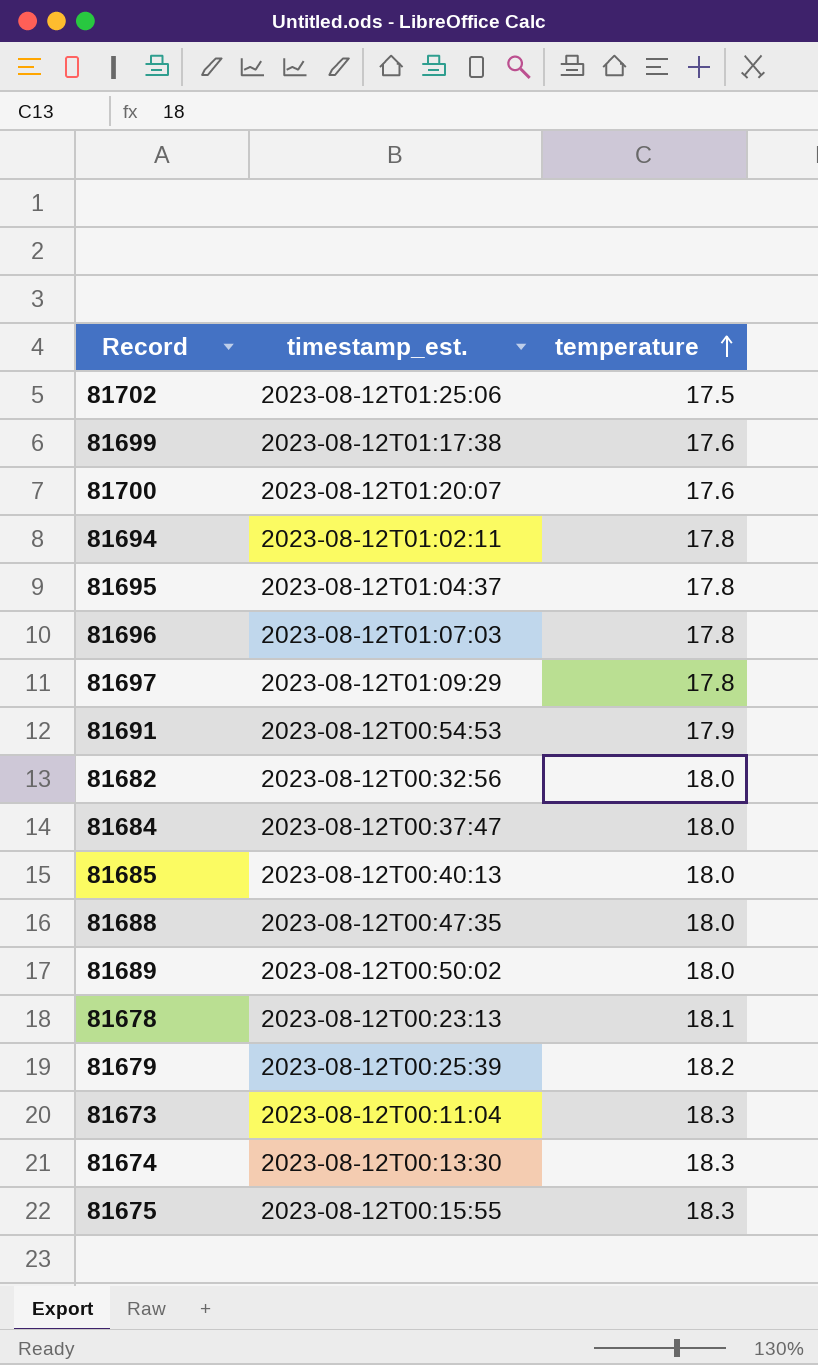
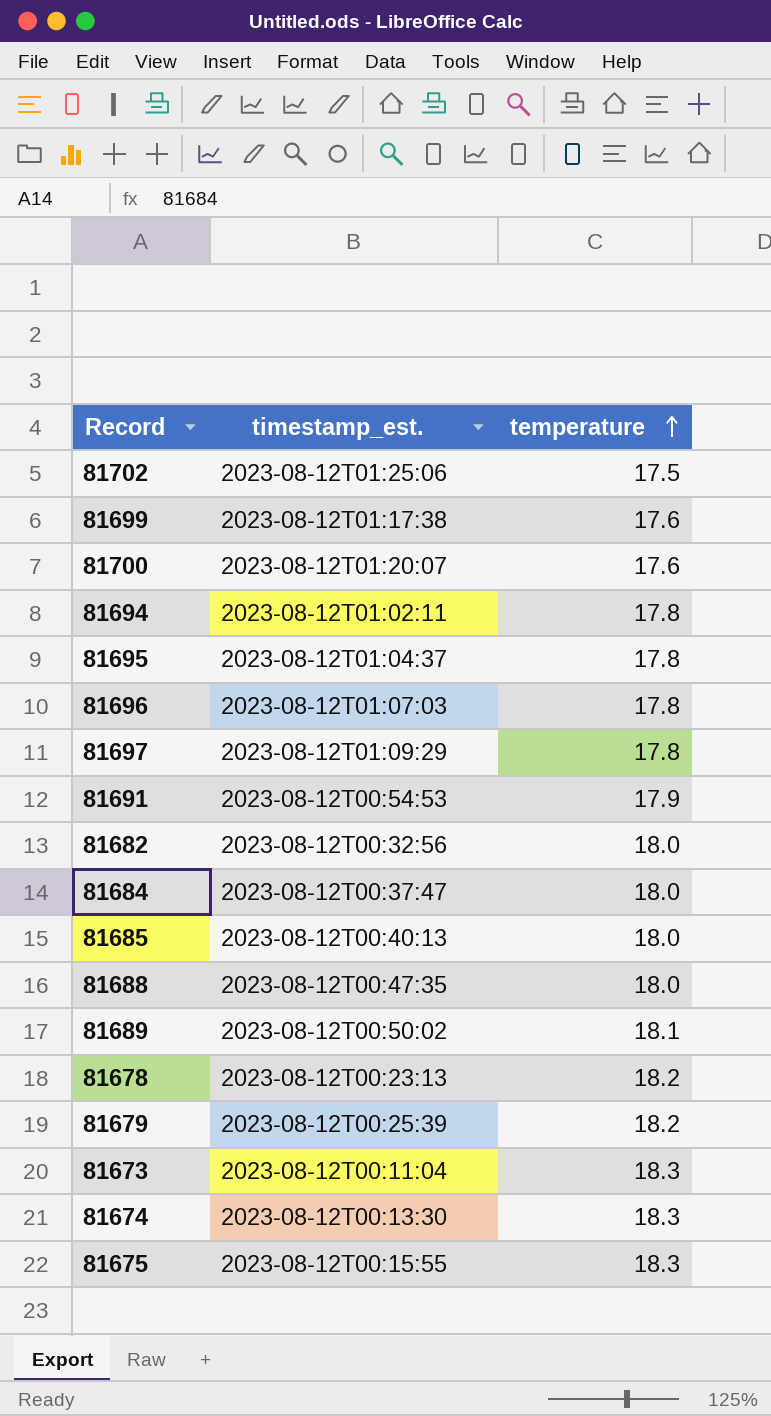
81689 | temperature: 18.0 -> 18.1
81678 | temperature: 18.1 -> 18.2

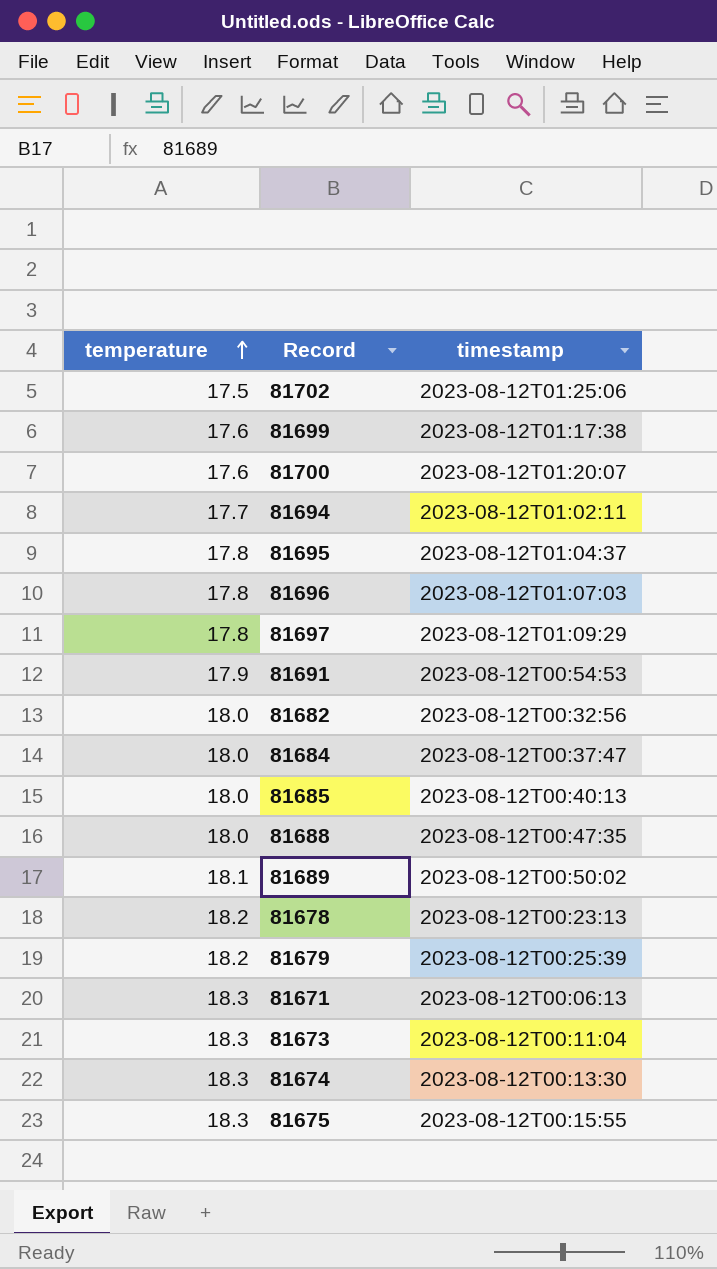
column temperature | position: 3 -> 1
column name: timestamp_est. -> timestamp
81694 | temperature: 17.8 -> 17.7
row 81671: none -> 18.3 | 2023-08-12T00:06:13

